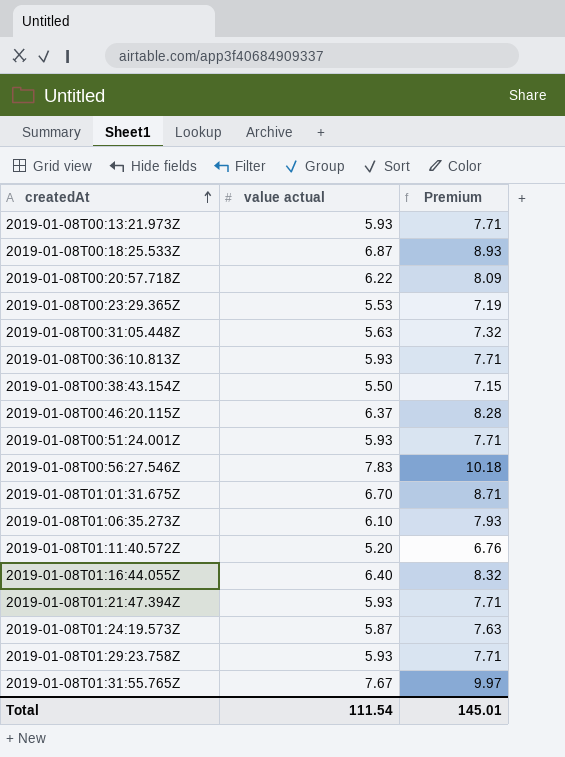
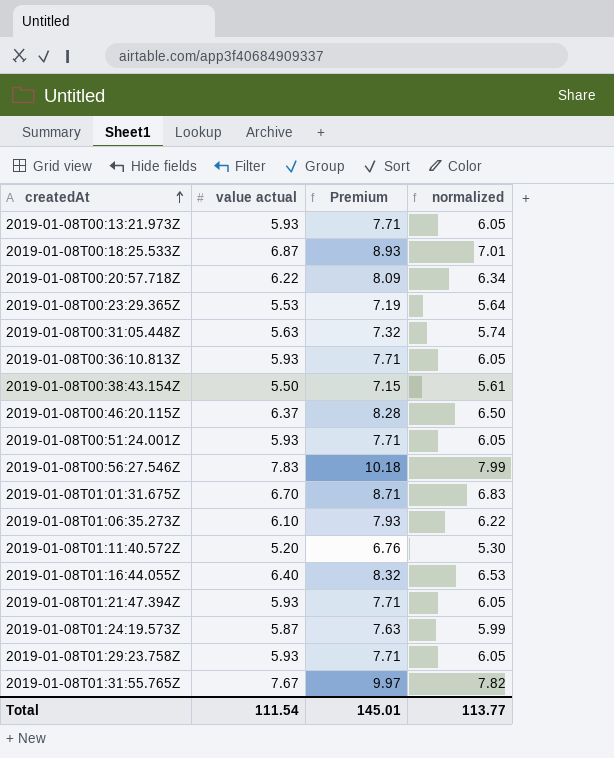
column normalized | formula: none -> [value actual] * 1.02

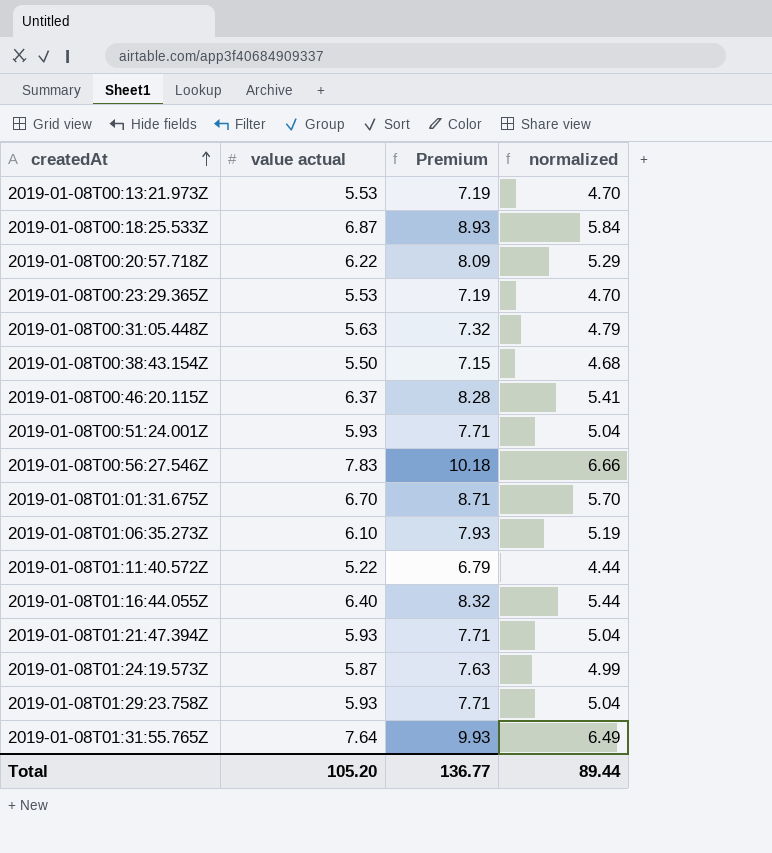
column normalized | formula: [value actual] * 1.02 -> [value actual] * 0.85
row 2019-01-08T00:36:10.813Z: 5.93 | 7.71 | 6.05 -> none
2019-01-08T00:13:21.973Z | value actual: 5.93 -> 5.53
2019-01-08T00:13:21.973Z | Premium: 7.71 -> 7.19
2019-01-08T01:11:40.572Z | value actual: 5.20 -> 5.22
2019-01-08T01:11:40.572Z | Premium: 6.76 -> 6.79
2019-01-08T01:31:55.765Z | value actual: 7.67 -> 7.64
2019-01-08T01:31:55.765Z | Premium: 9.97 -> 9.93
Total | value actual: 111.54 -> 105.20
Total | Premium: 145.01 -> 136.77
Total | normalized: 113.77 -> 89.44

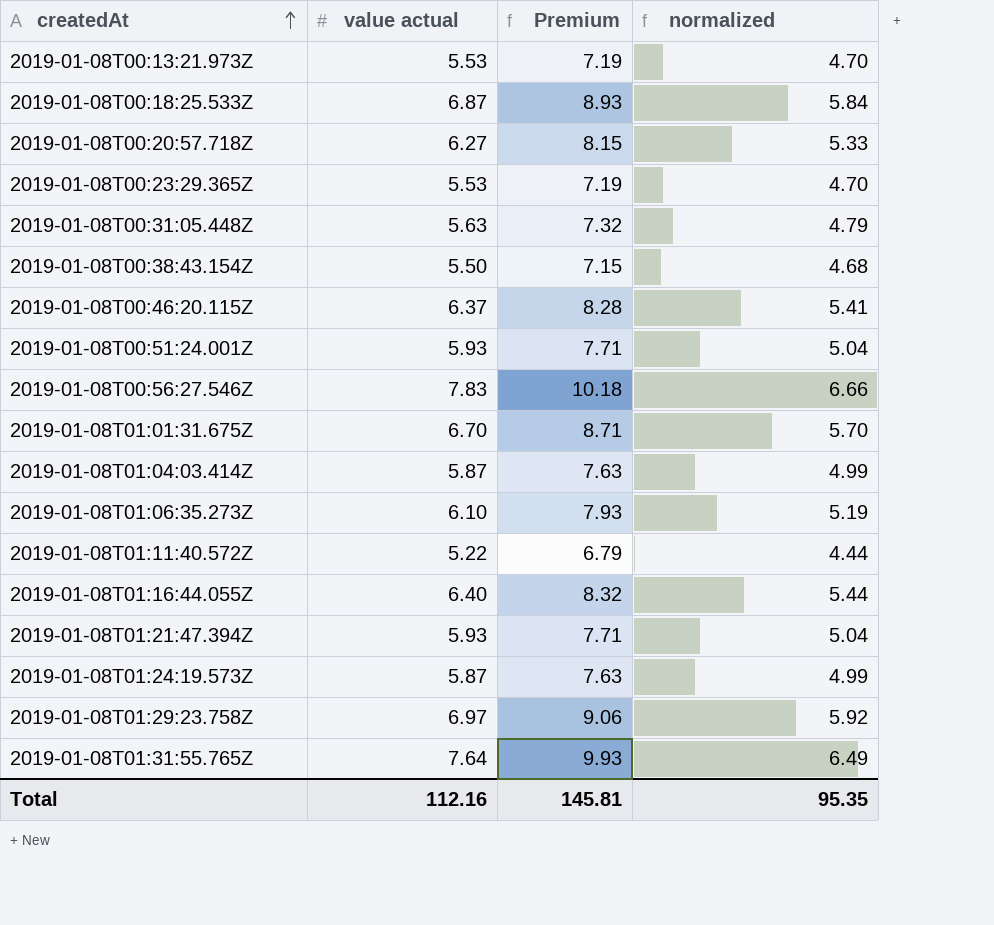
2019-01-08T00:20:57.718Z | value actual: 6.22 -> 6.27
2019-01-08T00:20:57.718Z | Premium: 8.09 -> 8.15
2019-01-08T00:20:57.718Z | normalized: 5.29 -> 5.33
row 2019-01-08T01:04:03.414Z: none -> 5.87 | 7.63 | 4.99
2019-01-08T01:29:23.758Z | value actual: 5.93 -> 6.97
2019-01-08T01:29:23.758Z | Premium: 7.71 -> 9.06
2019-01-08T01:29:23.758Z | normalized: 5.04 -> 5.92
Total | value actual: 105.20 -> 112.16
Total | Premium: 136.77 -> 145.81
Total | normalized: 89.44 -> 95.35

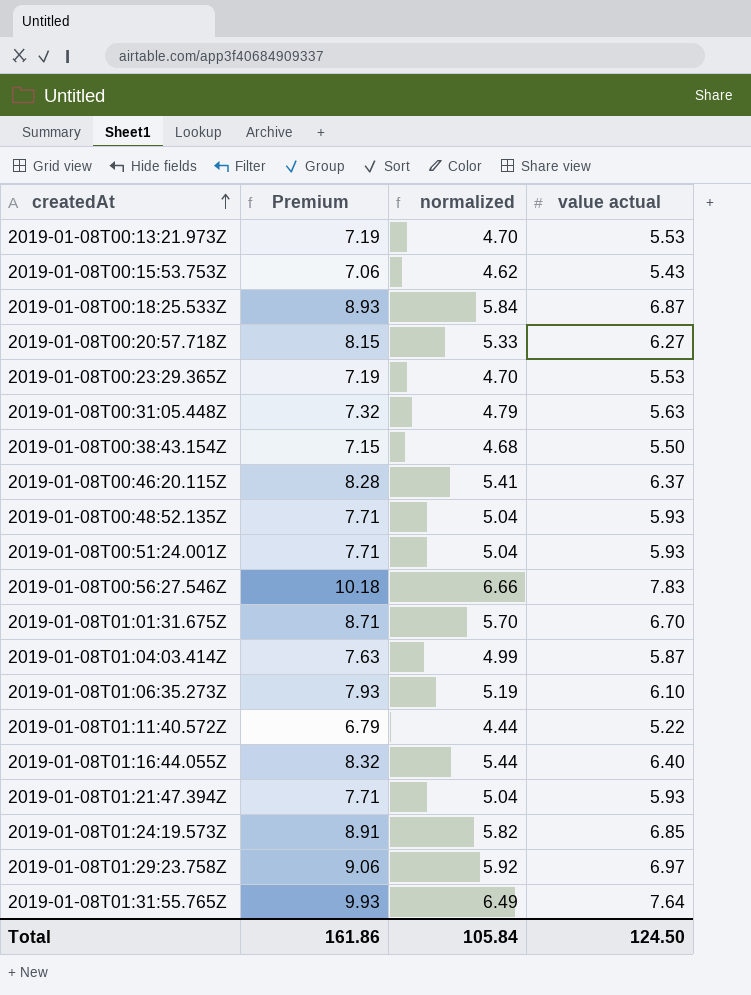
column value actual | position: 2 -> 4
row 2019-01-08T00:15:53.753Z: none -> 7.06 | 4.62 | 5.43
row 2019-01-08T00:48:52.135Z: none -> 7.71 | 5.04 | 5.93
2019-01-08T01:24:19.573Z | Premium: 7.63 -> 8.91
2019-01-08T01:24:19.573Z | normalized: 4.99 -> 5.82
2019-01-08T01:24:19.573Z | value actual: 5.87 -> 6.85
Total | Premium: 145.81 -> 161.86
Total | normalized: 95.35 -> 105.84
Total | value actual: 112.16 -> 124.50

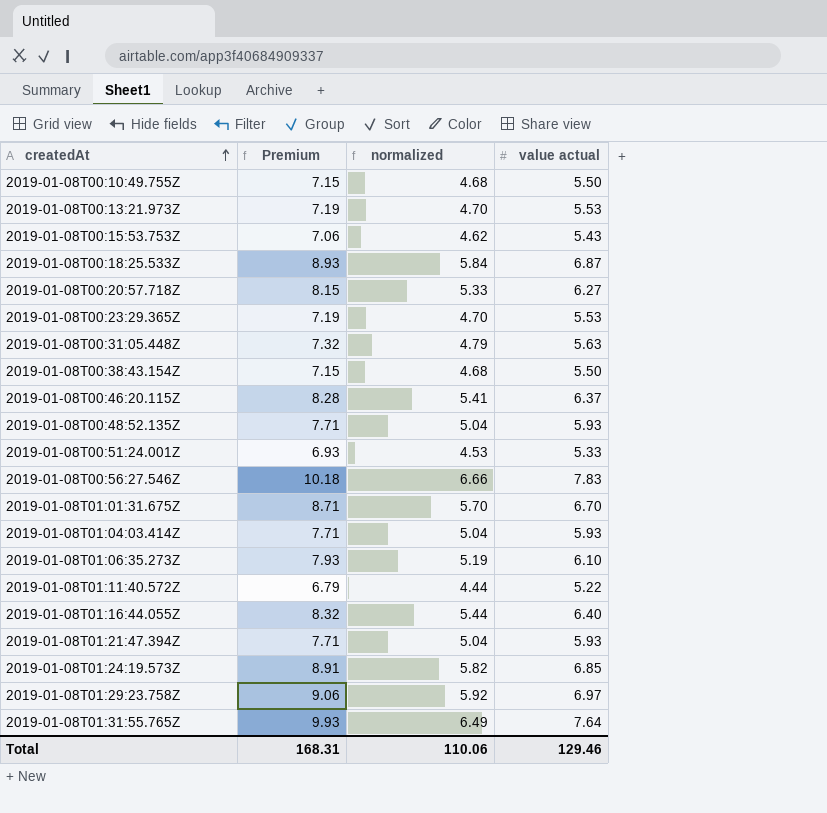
row 2019-01-08T00:10:49.755Z: none -> 7.15 | 4.68 | 5.50
2019-01-08T00:51:24.001Z | Premium: 7.71 -> 6.93
2019-01-08T00:51:24.001Z | normalized: 5.04 -> 4.53
2019-01-08T00:51:24.001Z | value actual: 5.93 -> 5.33
2019-01-08T01:04:03.414Z | Premium: 7.63 -> 7.71
2019-01-08T01:04:03.414Z | normalized: 4.99 -> 5.04
2019-01-08T01:04:03.414Z | value actual: 5.87 -> 5.93
Total | Premium: 161.86 -> 168.31
Total | normalized: 105.84 -> 110.06
Total | value actual: 124.50 -> 129.46

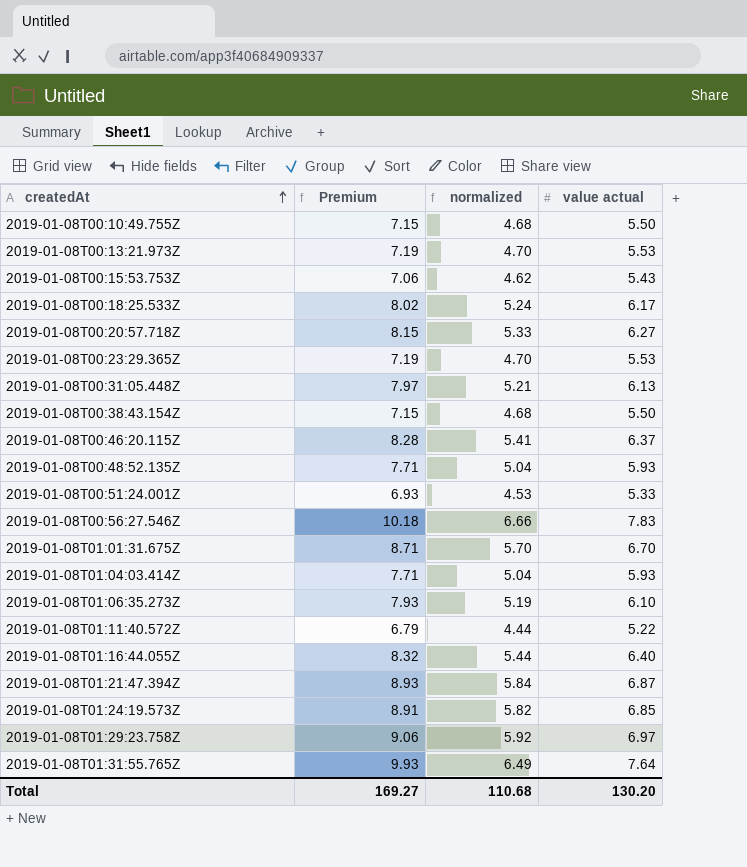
2019-01-08T00:18:25.533Z | Premium: 8.93 -> 8.02
2019-01-08T00:18:25.533Z | normalized: 5.84 -> 5.24
2019-01-08T00:18:25.533Z | value actual: 6.87 -> 6.17
2019-01-08T00:31:05.448Z | Premium: 7.32 -> 7.97
2019-01-08T00:31:05.448Z | normalized: 4.79 -> 5.21
2019-01-08T00:31:05.448Z | value actual: 5.63 -> 6.13
2019-01-08T01:21:47.394Z | Premium: 7.71 -> 8.93
2019-01-08T01:21:47.394Z | normalized: 5.04 -> 5.84
2019-01-08T01:21:47.394Z | value actual: 5.93 -> 6.87
Total | Premium: 168.31 -> 169.27
Total | normalized: 110.06 -> 110.68
Total | value actual: 129.46 -> 130.20

